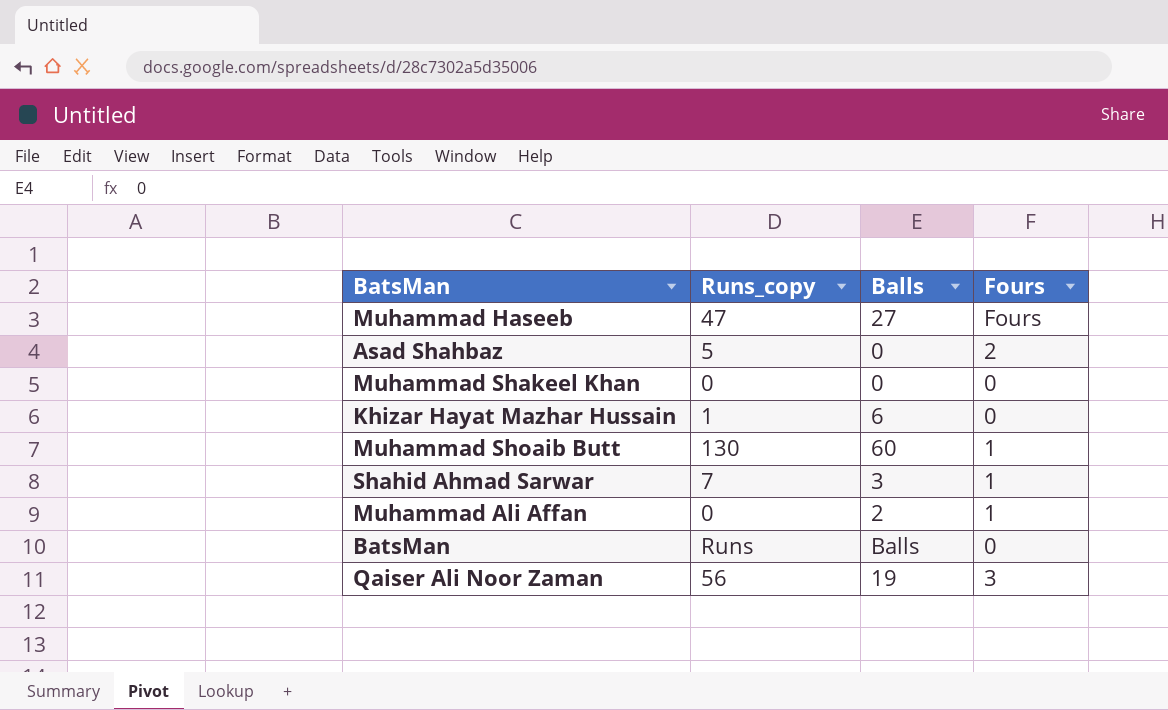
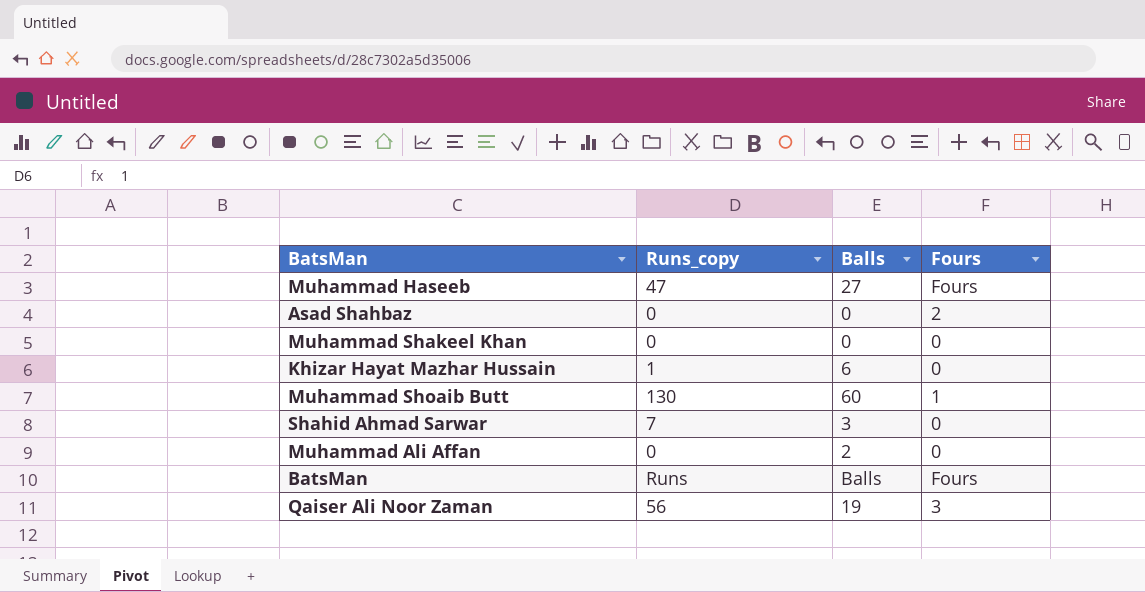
Asad Shahbaz | Runs_copy: 5 -> 0
Shahid Ahmad Sarwar | Fours: 1 -> 0
Muhammad Ali Affan | Fours: 1 -> 0
BatsMan | Fours: 0 -> Fours

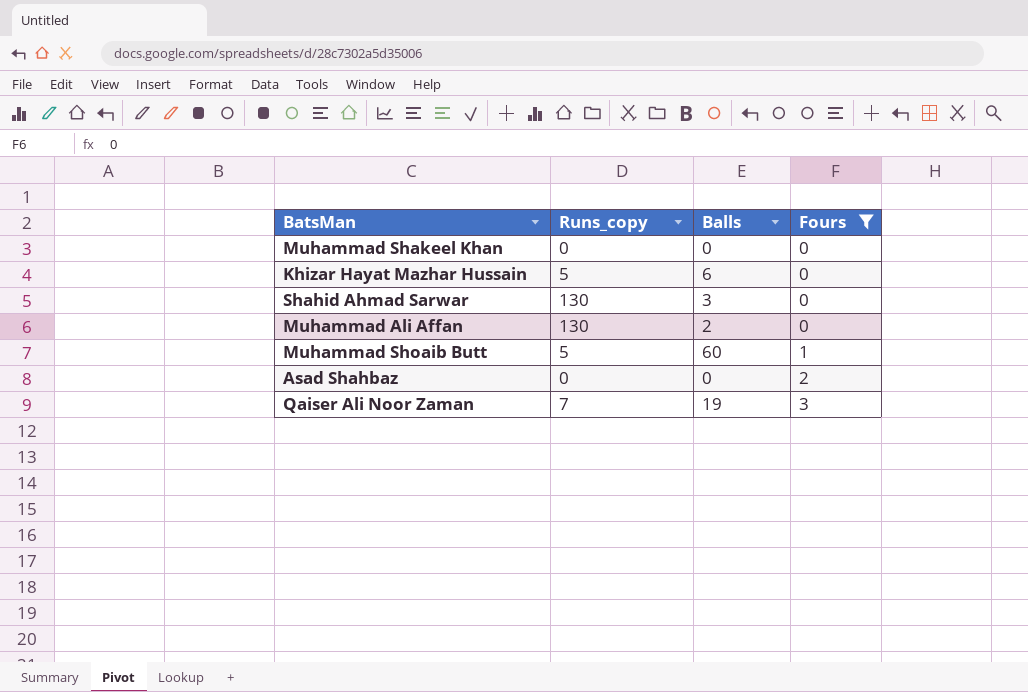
filter: none -> Fours != Fours
row order: none -> Fours ascending
Khizar Hayat Mazhar Hussain | Runs_copy: 1 -> 5
Shahid Ahmad Sarwar | Runs_copy: 7 -> 130
Muhammad Ali Affan | Runs_copy: 0 -> 130
Muhammad Shoaib Butt | Runs_copy: 130 -> 5
Qaiser Ali Noor Zaman | Runs_copy: 56 -> 7

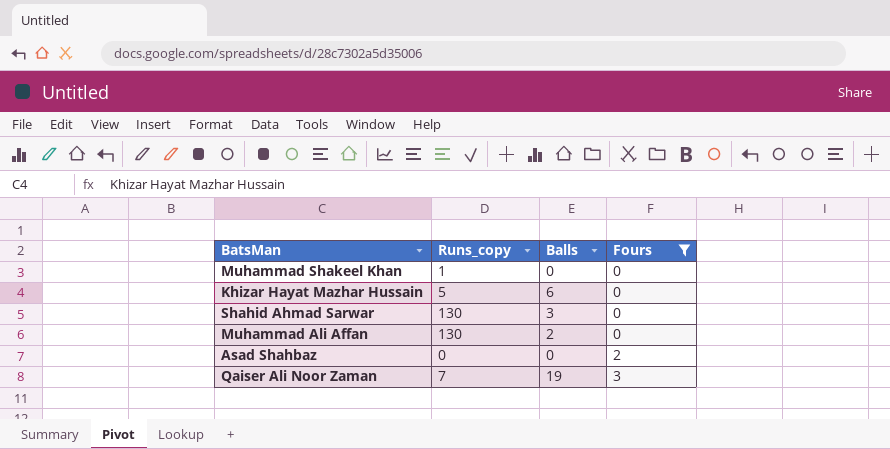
row Muhammad Shoaib Butt: 5 | 60 | 1 -> none
Muhammad Shakeel Khan | Runs_copy: 0 -> 1

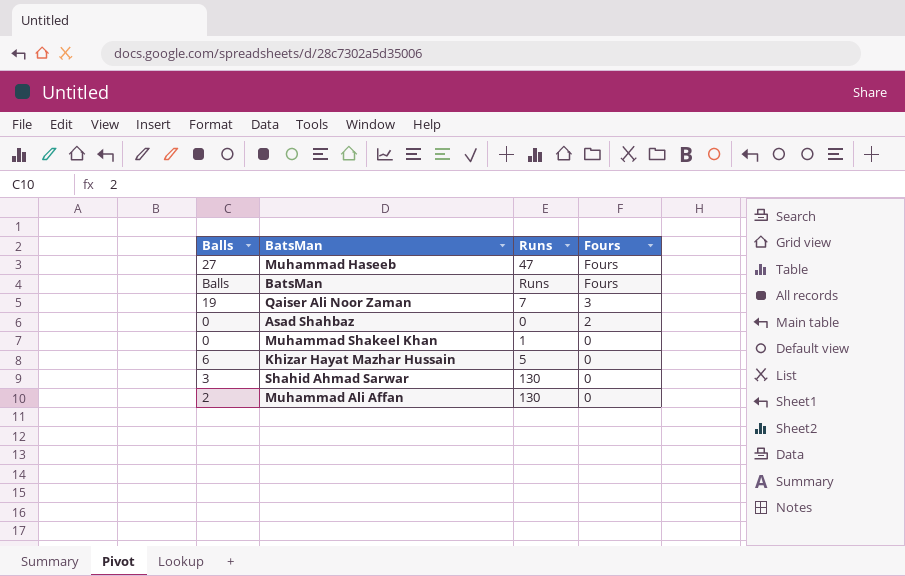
filter: Fours != Fours -> none
row order: Fours ascending -> Fours descending
column Balls | position: 3 -> 1
column name: Runs_copy -> Runs

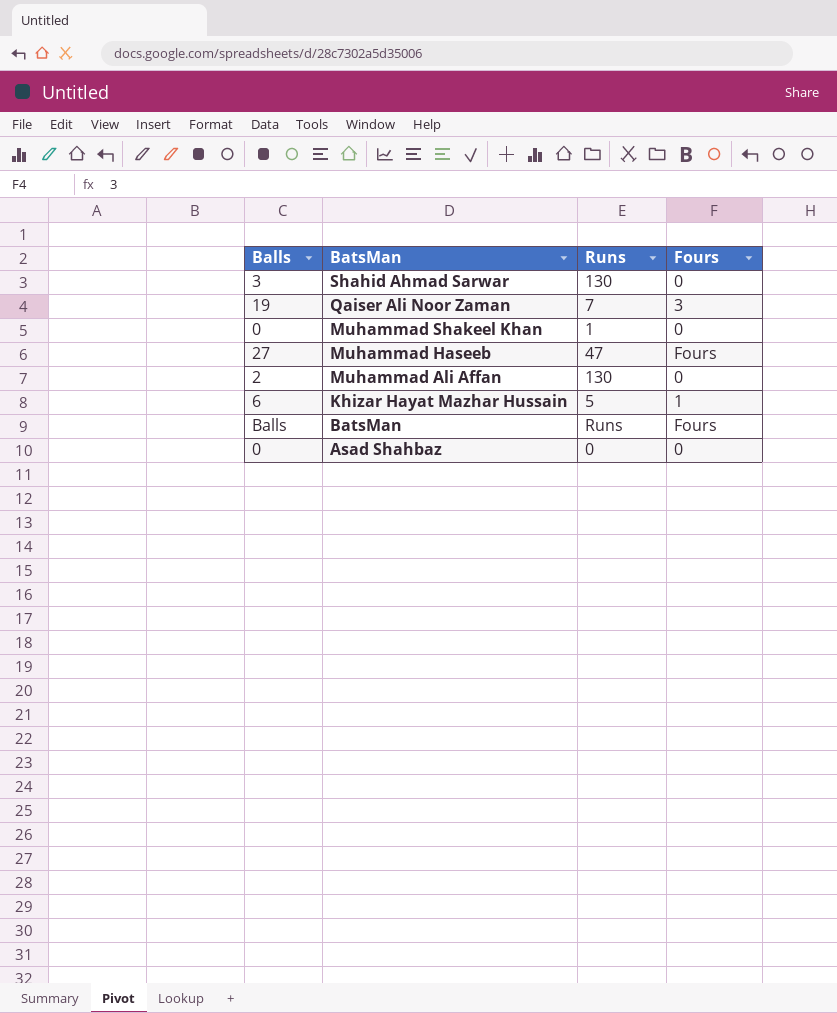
row order: Fours descending -> BatsMan descending
Khizar Hayat Mazhar Hussain | Fours: 0 -> 1
Asad Shahbaz | Fours: 2 -> 0

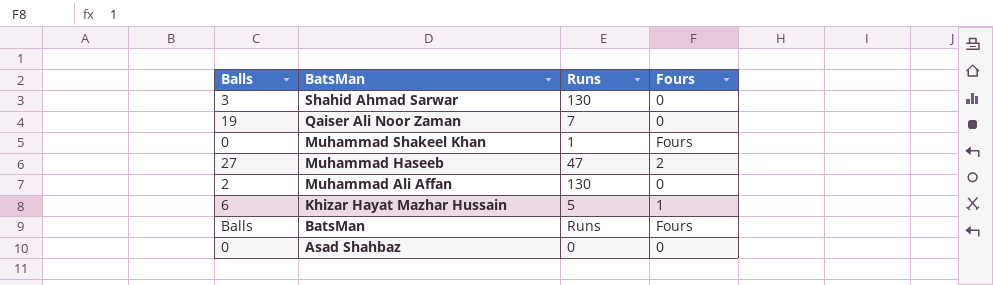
Qaiser Ali Noor Zaman | Fours: 3 -> 0
Muhammad Shakeel Khan | Fours: 0 -> Fours
Muhammad Haseeb | Fours: Fours -> 2

